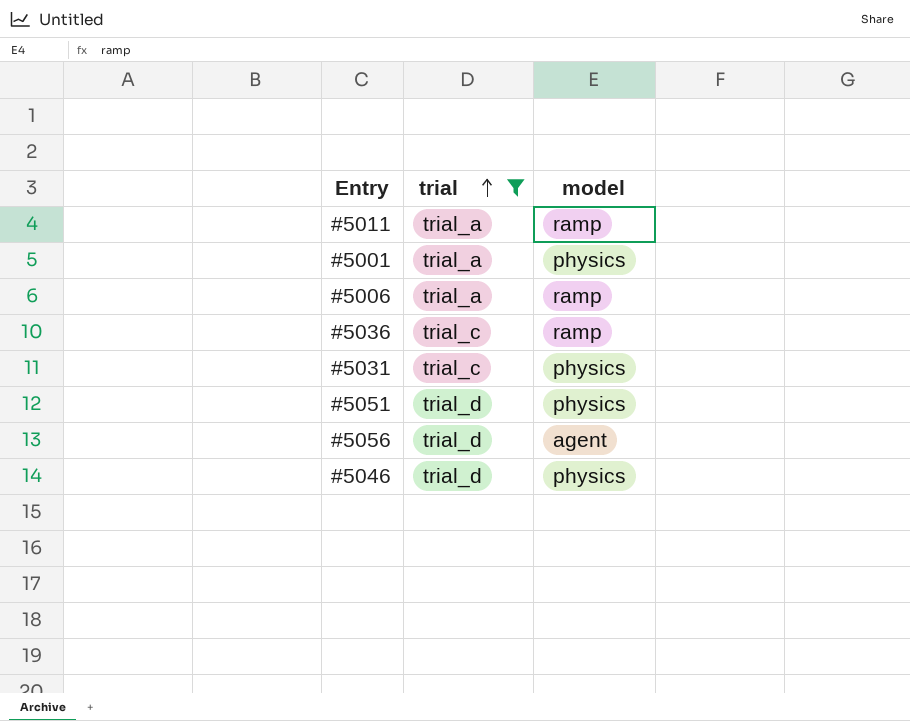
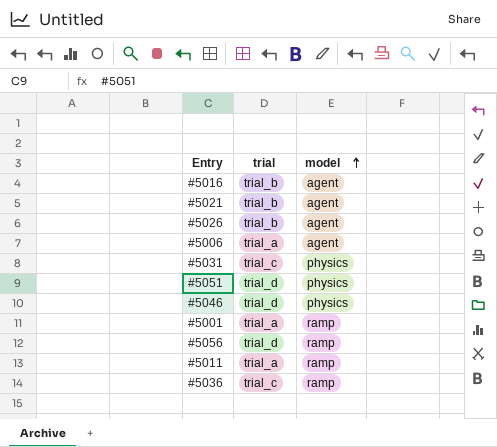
filter: trial != trial_b -> none
row order: trial ascending -> model ascending
#5006 | model: ramp -> agent
#5001 | model: physics -> ramp
#5056 | model: agent -> ramp

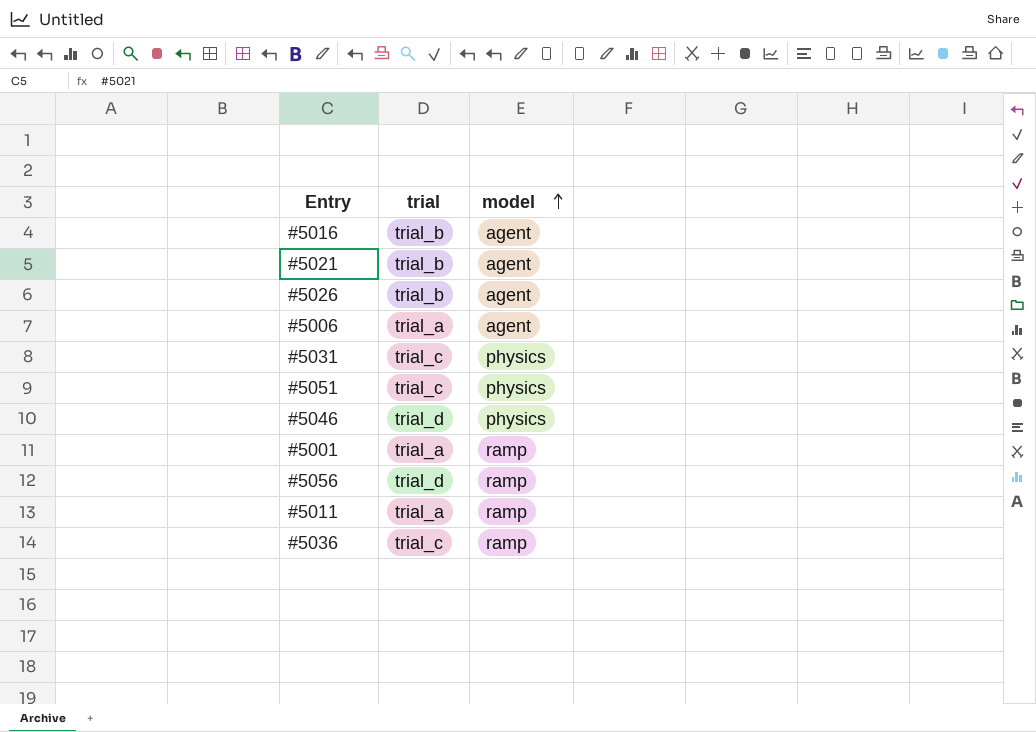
#5051 | trial: trial_d -> trial_c

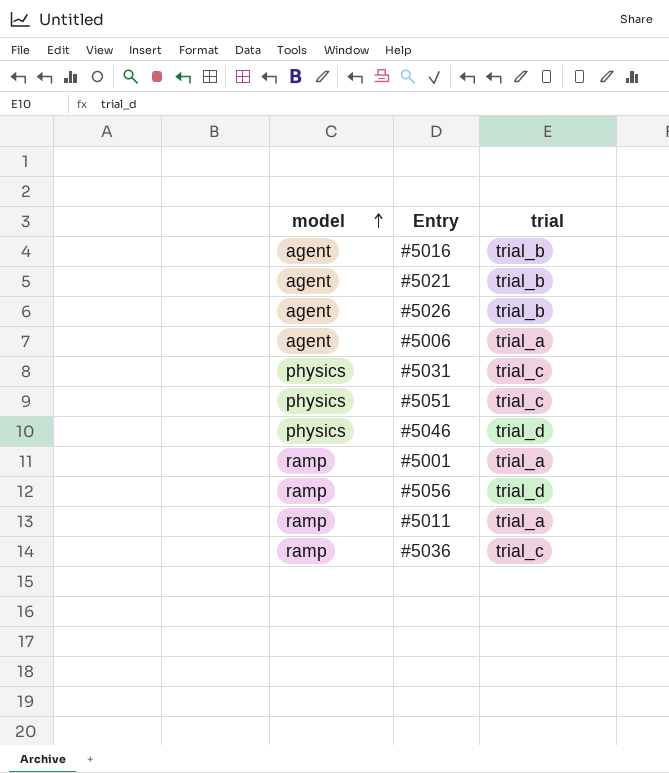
column model | position: 3 -> 1

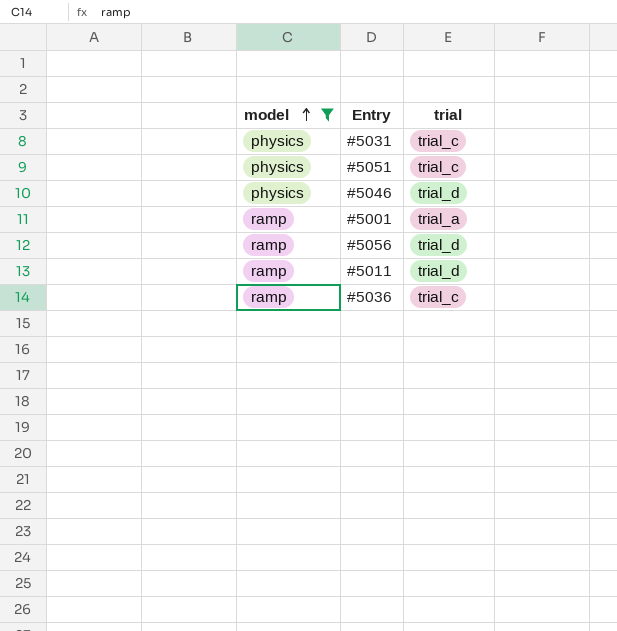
filter: none -> model != agent
#5011 | trial: trial_a -> trial_d

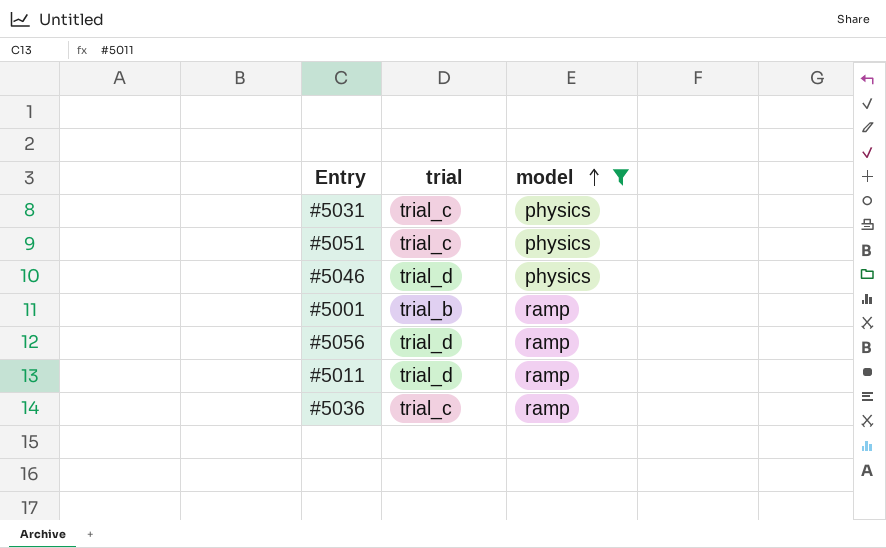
column model | position: 1 -> 3
#5001 | trial: trial_a -> trial_b

